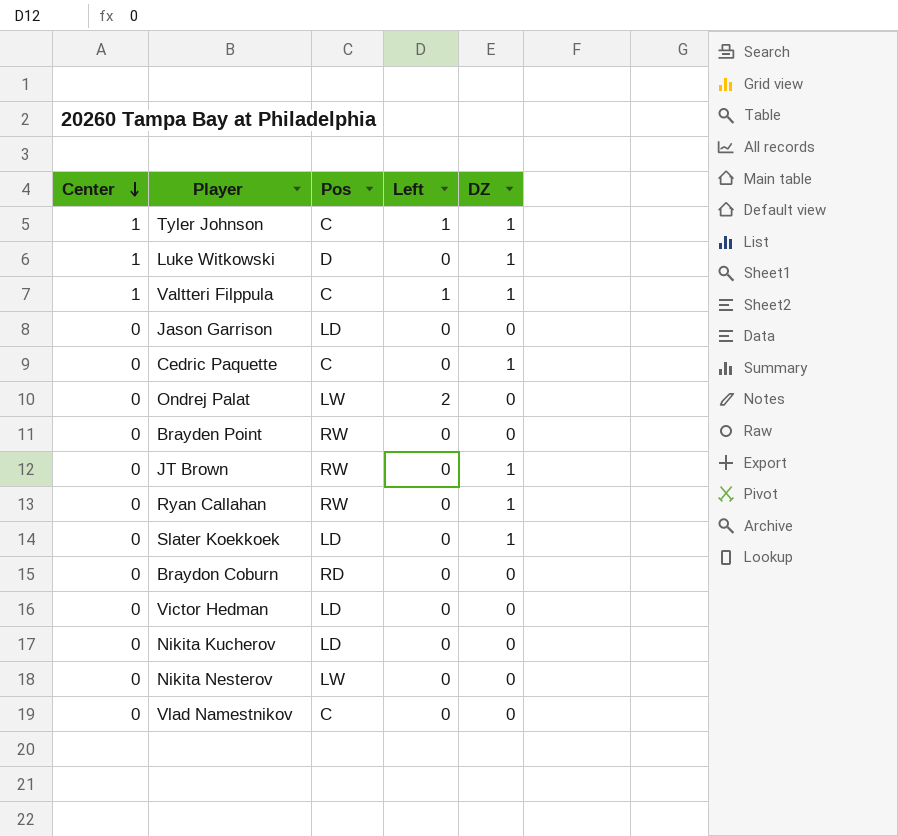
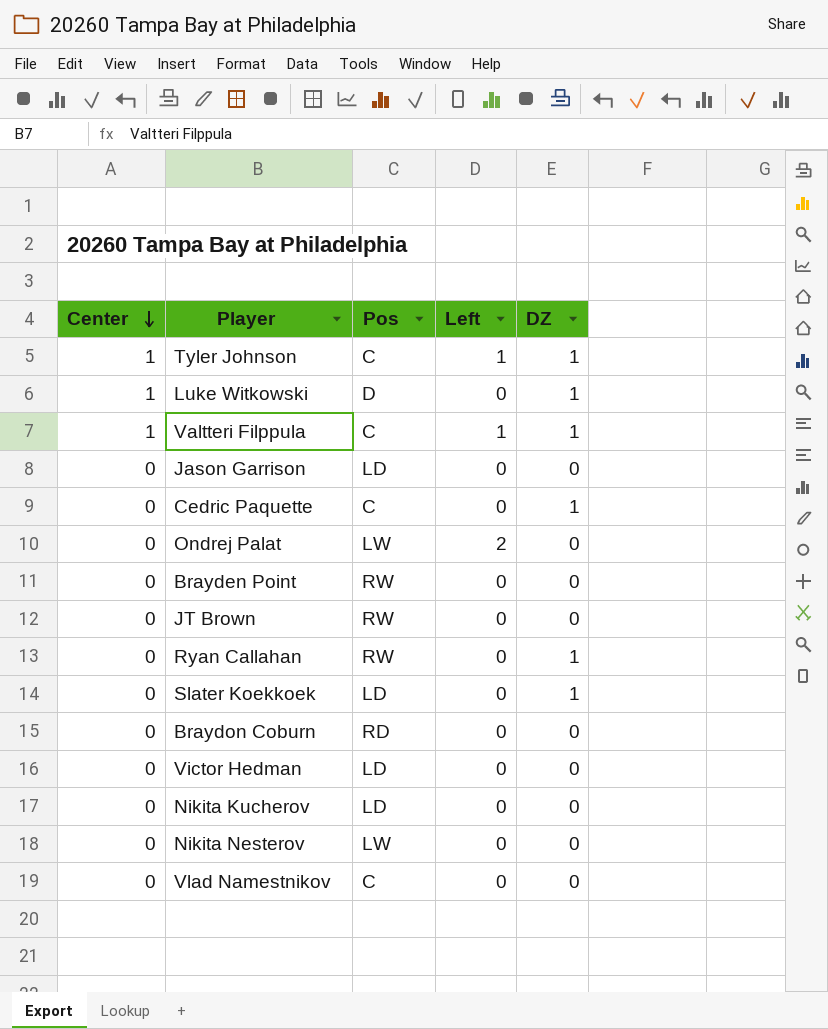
JT Brown | DZ: 1 -> 0

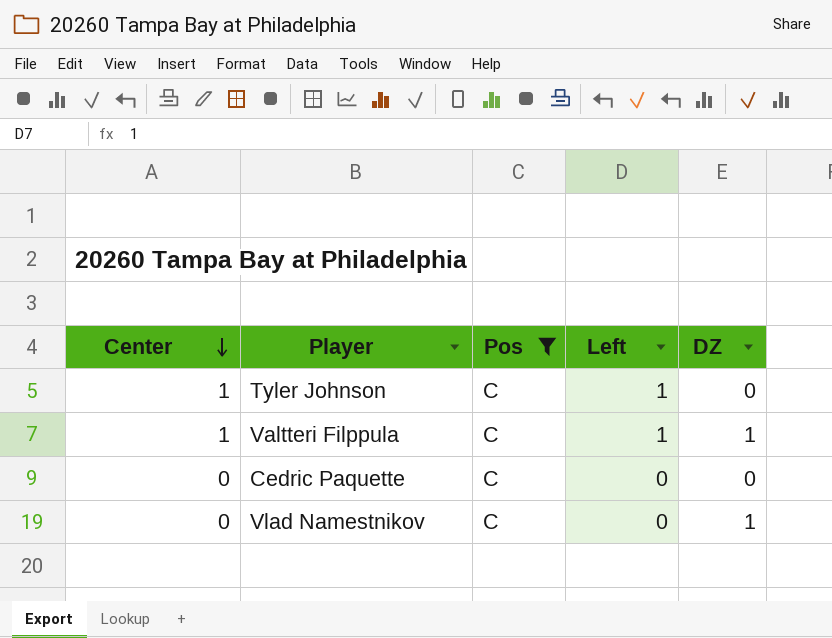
filter: none -> Pos = C
Tyler Johnson | DZ: 1 -> 0
Cedric Paquette | DZ: 1 -> 0
Vlad Namestnikov | DZ: 0 -> 1

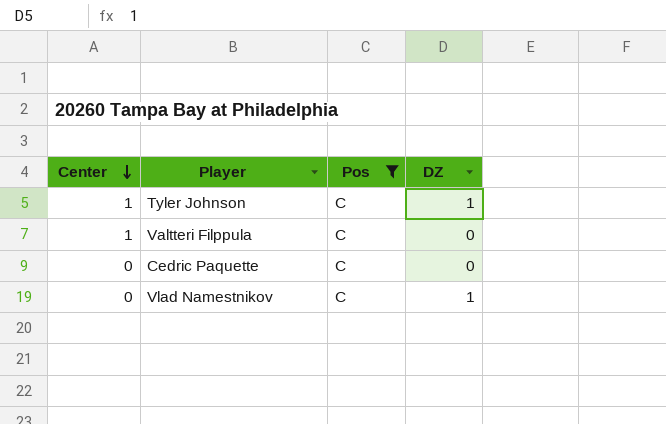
column Left | position: 4 -> none
Tyler Johnson | DZ: 0 -> 1
Valtteri Filppula | DZ: 1 -> 0

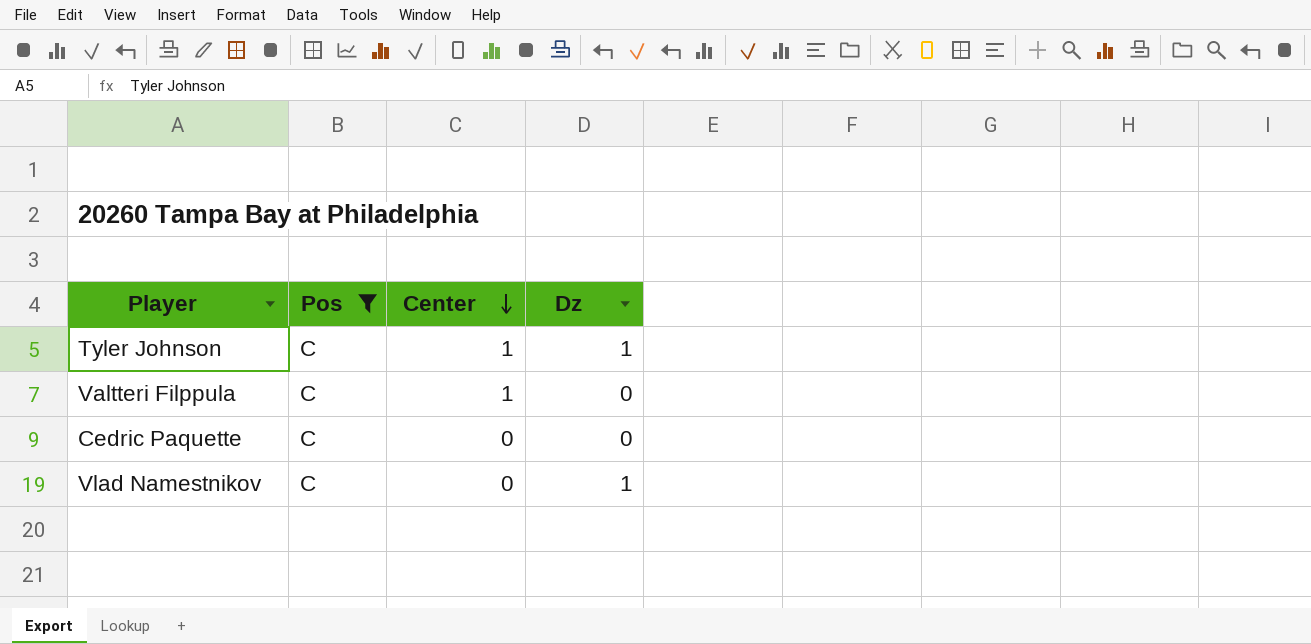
column Center | position: 1 -> 3
column name: DZ -> Dz

